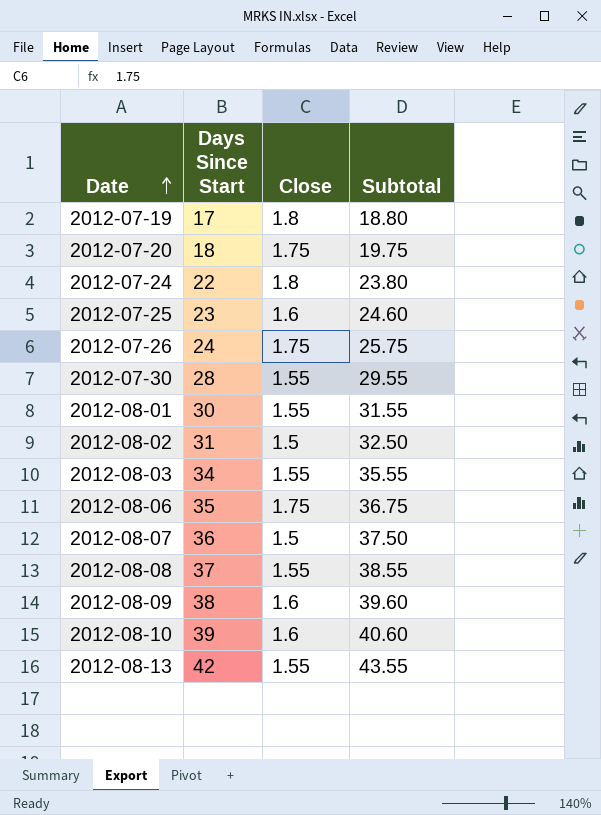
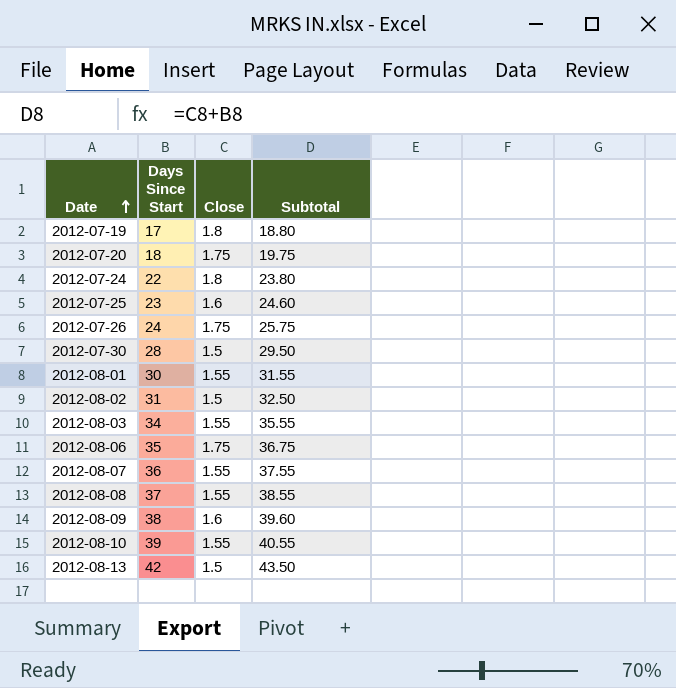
2012-07-30 | Close: 1.55 -> 1.5
2012-07-30 | Subtotal: 29.55 -> 29.50
2012-08-07 | Close: 1.5 -> 1.55
2012-08-07 | Subtotal: 37.50 -> 37.55
2012-08-10 | Close: 1.6 -> 1.55
2012-08-10 | Subtotal: 40.60 -> 40.55
2012-08-13 | Close: 1.55 -> 1.5
2012-08-13 | Subtotal: 43.55 -> 43.50

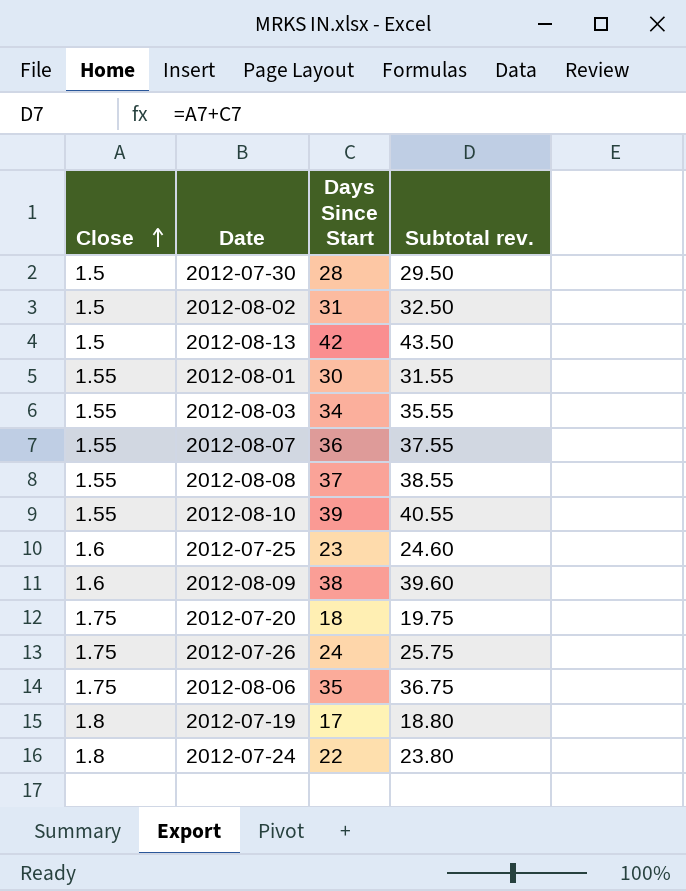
row order: Date ascending -> Close ascending
column Close | position: 3 -> 1
column name: Subtotal -> Subtotal rev.

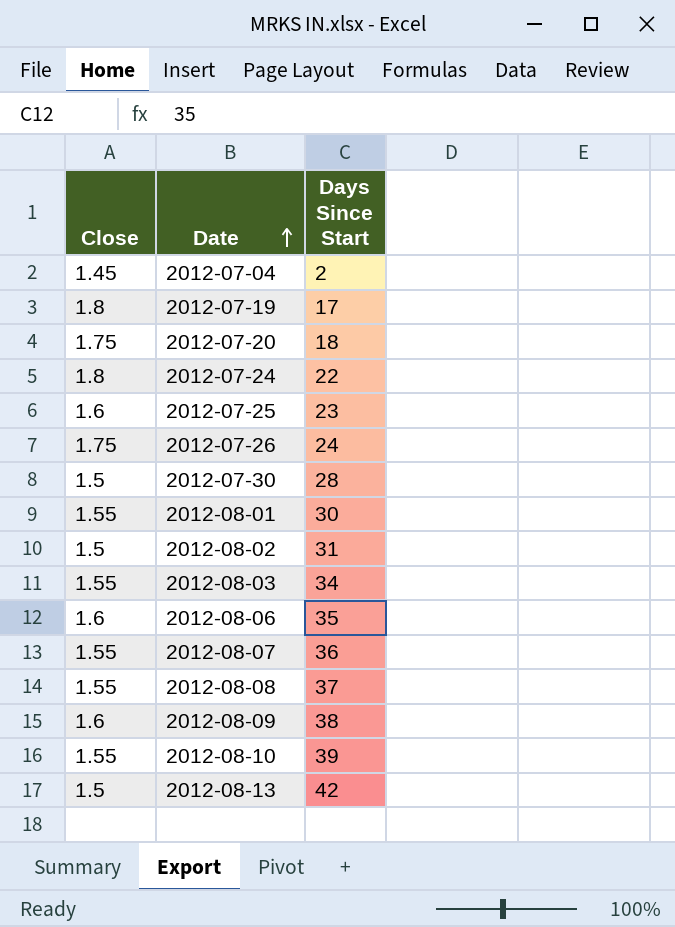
row order: Close ascending -> Date ascending
column Subtotal rev. | formula: [Close] + [Days Since Start] -> none
row 2012-07-04: none -> 1.45 | 2
2012-08-06 | Close: 1.75 -> 1.6

